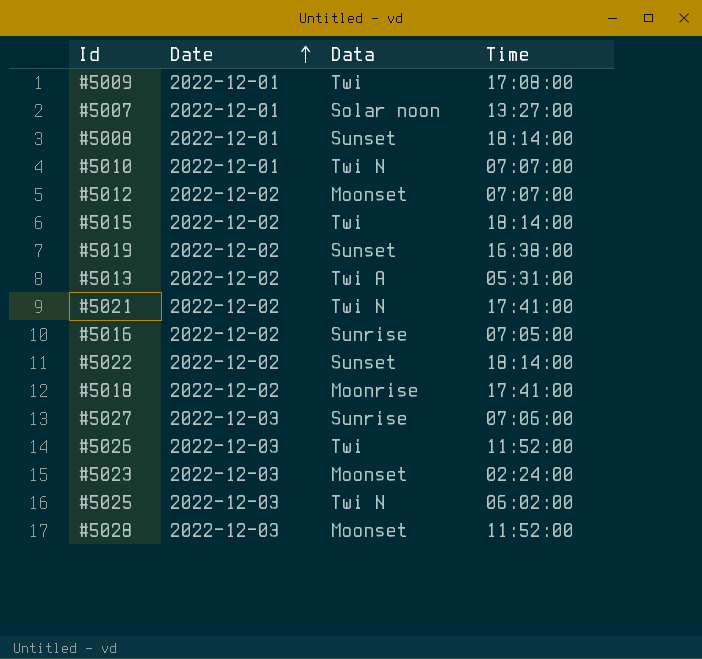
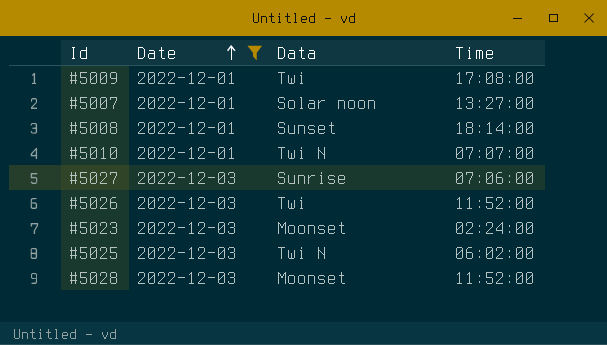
filter: none -> Date != 2022-12-02

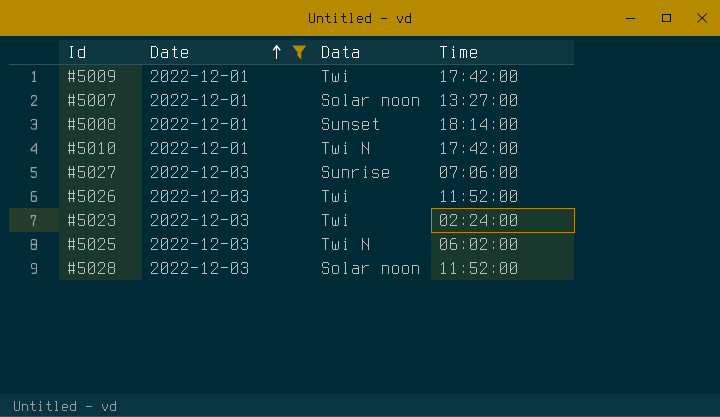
#5009 | Time: 17:08:00 -> 17:42:00
#5010 | Time: 07:07:00 -> 17:42:00
#5023 | Data: Moonset -> Twi
#5028 | Data: Moonset -> Solar noon

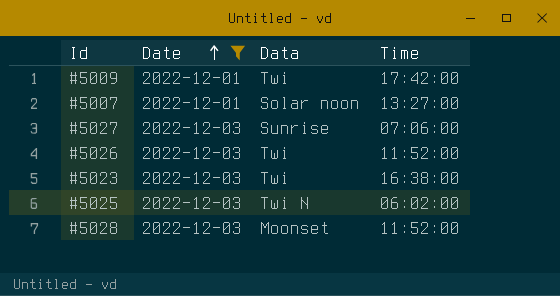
row #5008: 2022-12-01 | Sunset | 18:14:00 -> none
row #5010: 2022-12-01 | Twi N | 17:42:00 -> none
#5023 | Time: 02:24:00 -> 16:38:00
#5028 | Data: Solar noon -> Moonset

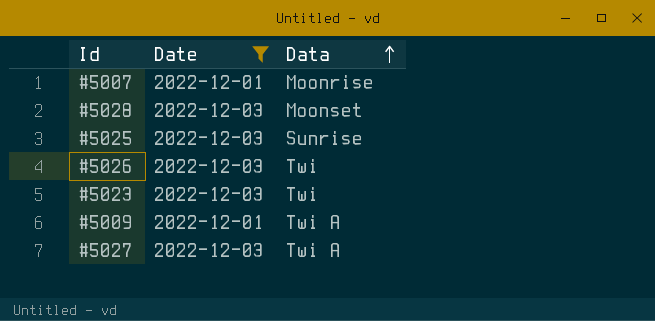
row order: Date ascending -> Data ascending
column Time | position: 4 -> none
#5007 | Data: Solar noon -> Moonrise
#5025 | Data: Twi N -> Sunrise
#5009 | Data: Twi -> Twi A
#5027 | Data: Sunrise -> Twi A

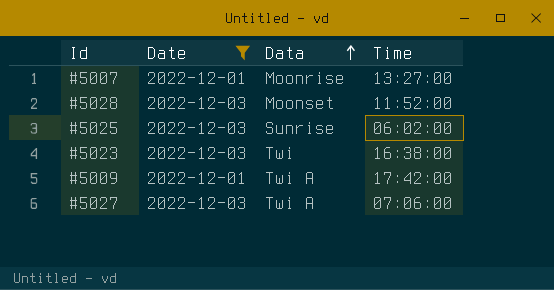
column Time | position: none -> 4
row #5026: 2022-12-03 | Twi -> none

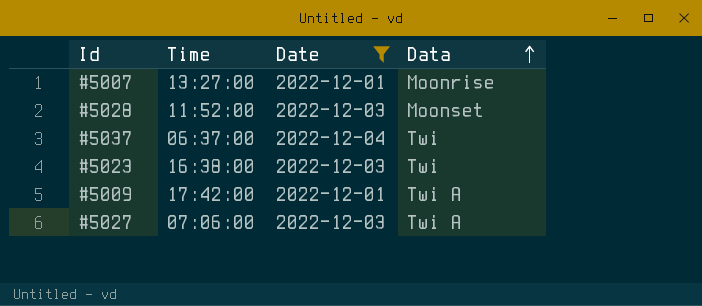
column Time | position: 4 -> 2
row #5025: 2022-12-03 | Sunrise | 06:02:00 -> none
row #5037: none -> 06:37:00 | 2022-12-04 | Twi

